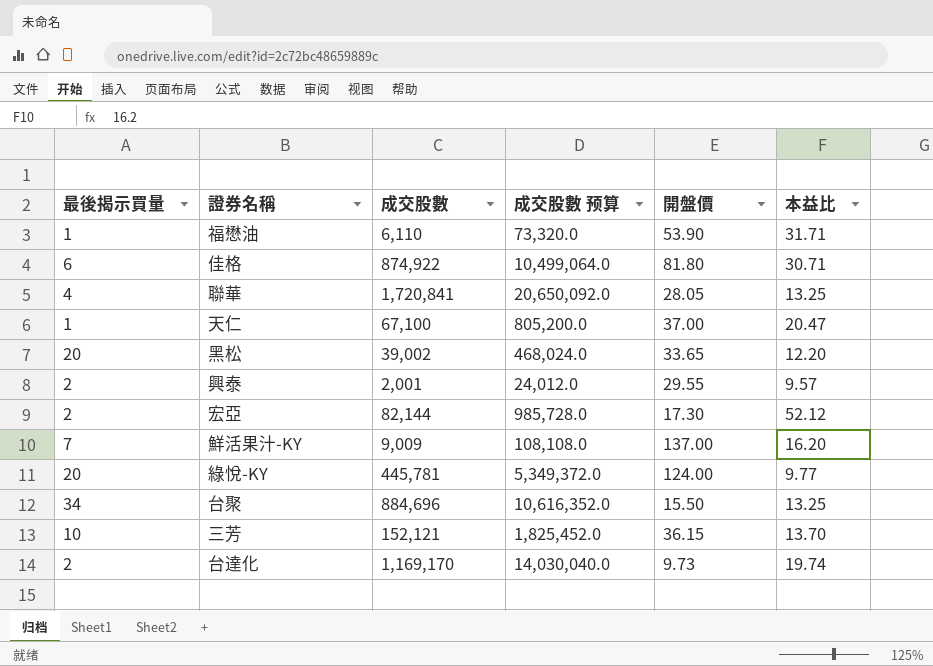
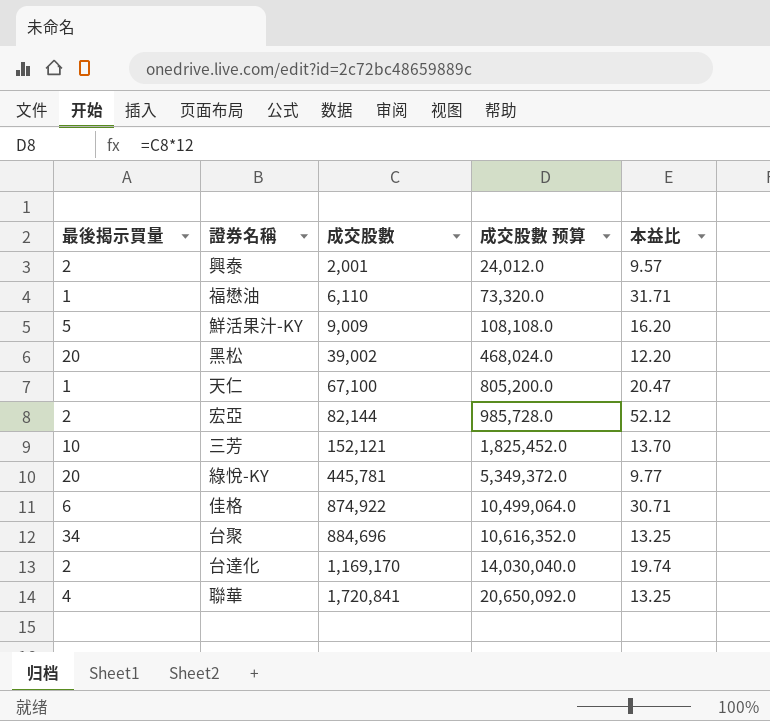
row order: none -> 成交股數 ascending
column 開盤價 | position: 5 -> none
鮮活果汁-KY | 最後揭示買量: 7 -> 5

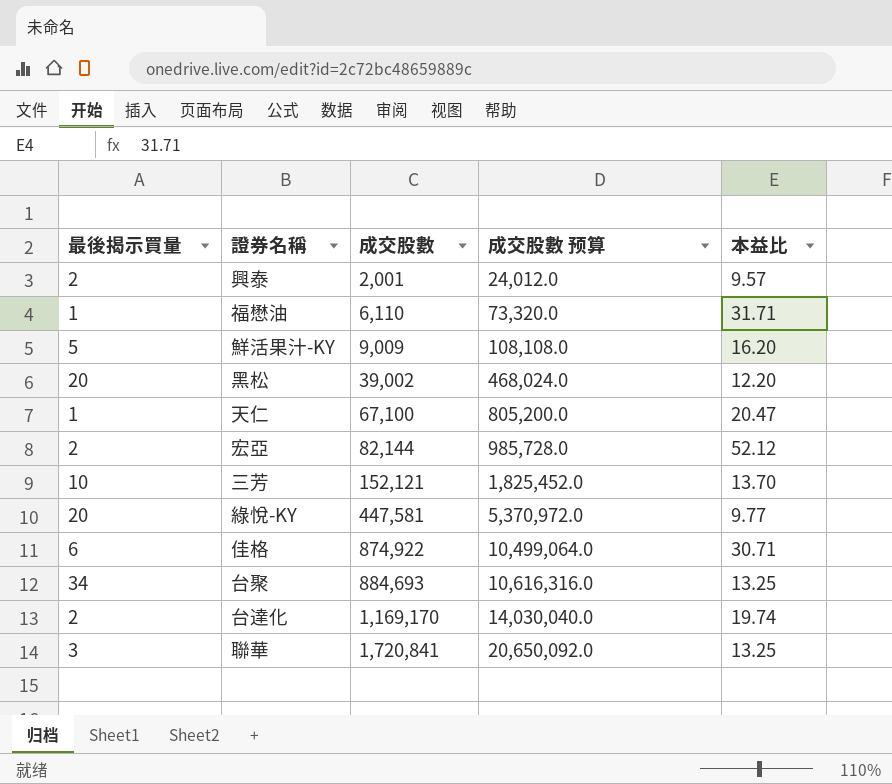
綠悅-KY | 成交股數: 445,781 -> 447,581
綠悅-KY | 成交股數 预算: 5,349,372.0 -> 5,370,972.0
台聚 | 成交股數: 884,696 -> 884,693
台聚 | 成交股數 预算: 10,616,352.0 -> 10,616,316.0
聯華 | 最後揭示買量: 4 -> 3

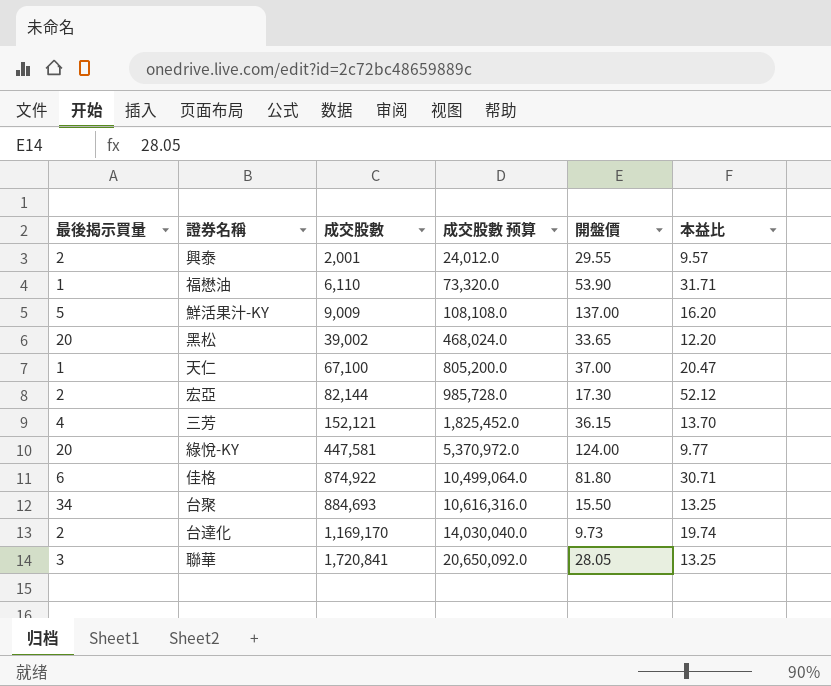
column 開盤價 | position: none -> 5
三芳 | 最後揭示買量: 10 -> 4

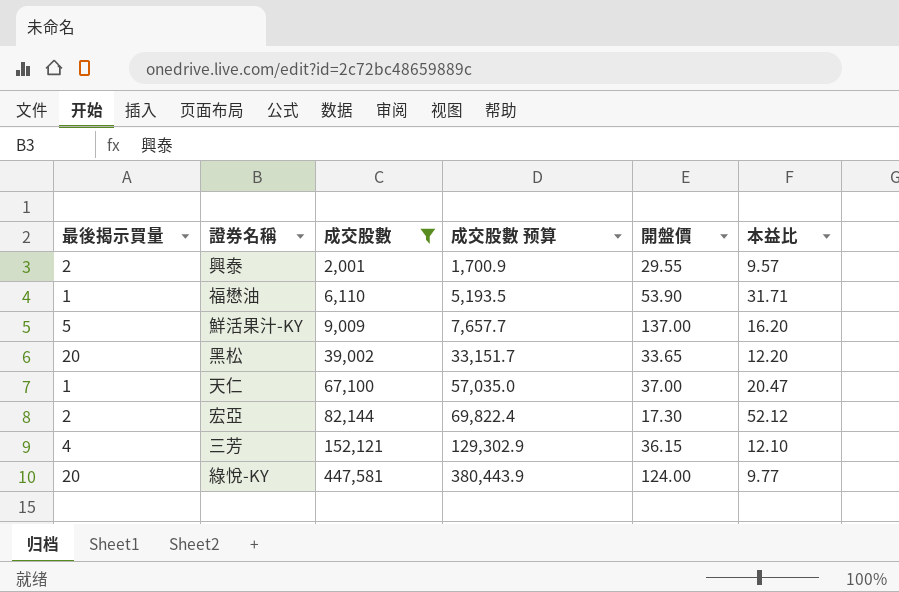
filter: none -> 成交股數 <= 447,581
column 成交股數 预算 | formula: [成交股數] * 12 -> [成交股數] * 0.85
三芳 | 本益比: 13.70 -> 12.10

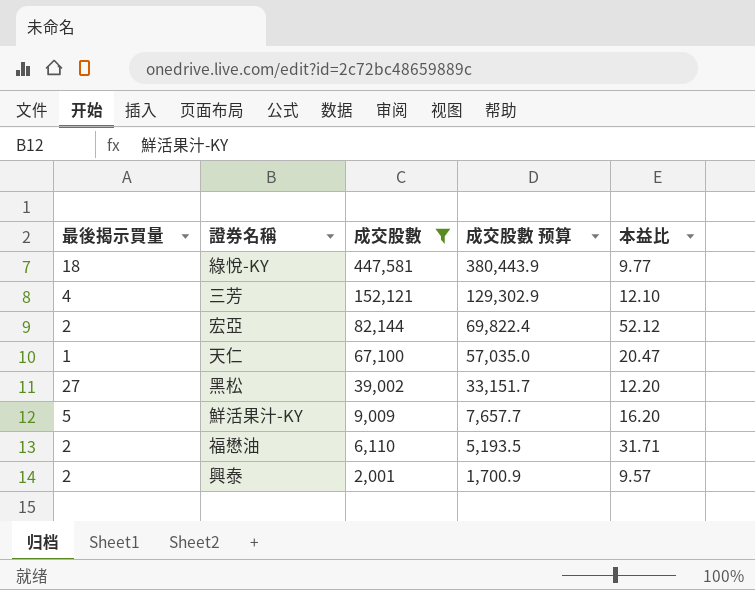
row order: 成交股數 ascending -> 成交股數 descending
column 開盤價 | position: 5 -> none
綠悅-KY | 最後揭示買量: 20 -> 18
黑松 | 最後揭示買量: 20 -> 27
福懋油 | 最後揭示買量: 1 -> 2

